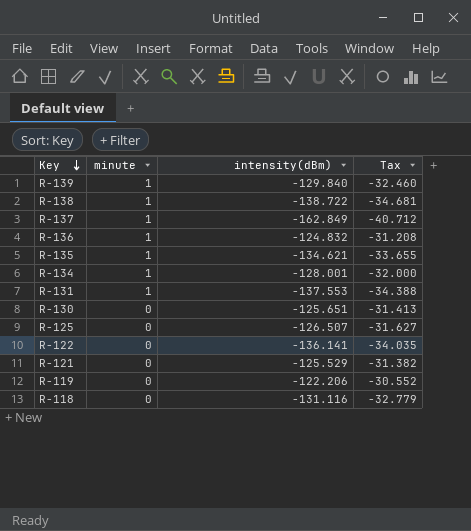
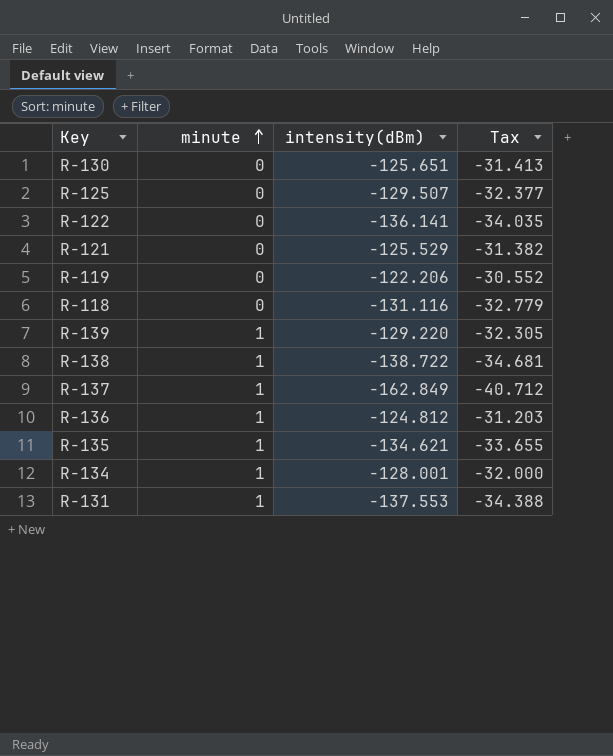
row order: Key descending -> minute ascending
R-125 | intensity(dBm): -126.507 -> -129.507
R-125 | Tax: -31.627 -> -32.377
R-139 | intensity(dBm): -129.840 -> -129.220
R-139 | Tax: -32.460 -> -32.305
R-136 | intensity(dBm): -124.832 -> -124.812
R-136 | Tax: -31.208 -> -31.203

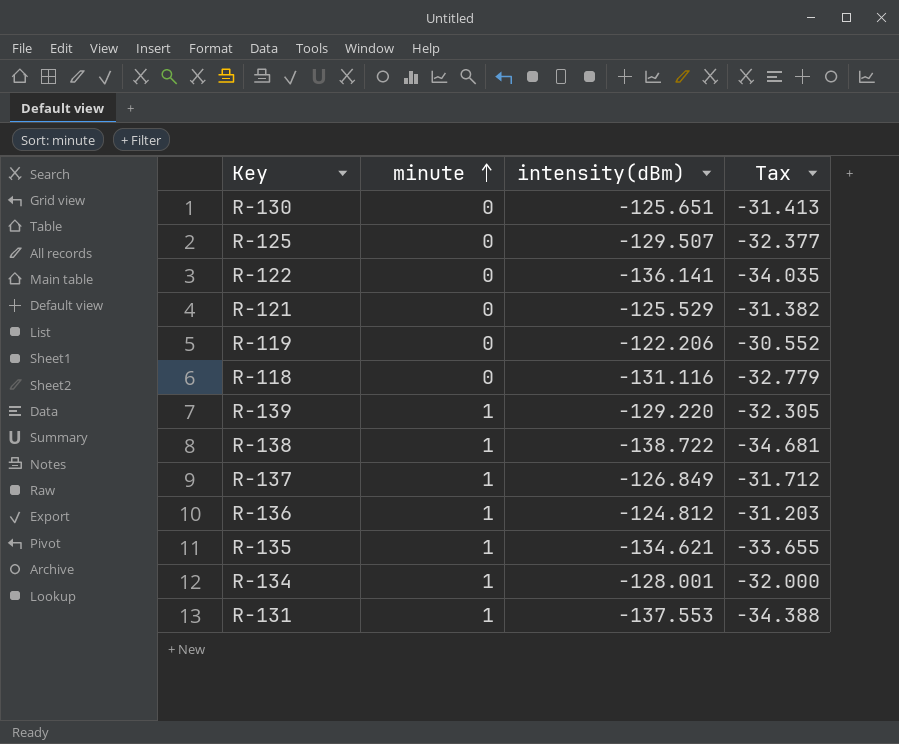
R-137 | intensity(dBm): -162.849 -> -126.849
R-137 | Tax: -40.712 -> -31.712

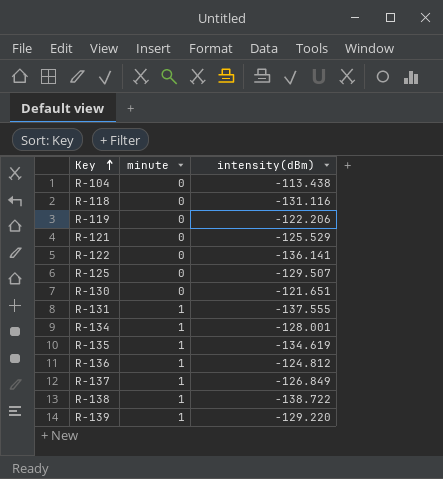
row order: minute ascending -> Key ascending
column Tax | formula: [intensity(dBm)] * 0.25 -> none
row R-104: none -> 0 | -113.438
R-130 | intensity(dBm): -125.651 -> -121.651
R-131 | intensity(dBm): -137.553 -> -137.555
R-135 | intensity(dBm): -134.621 -> -134.619

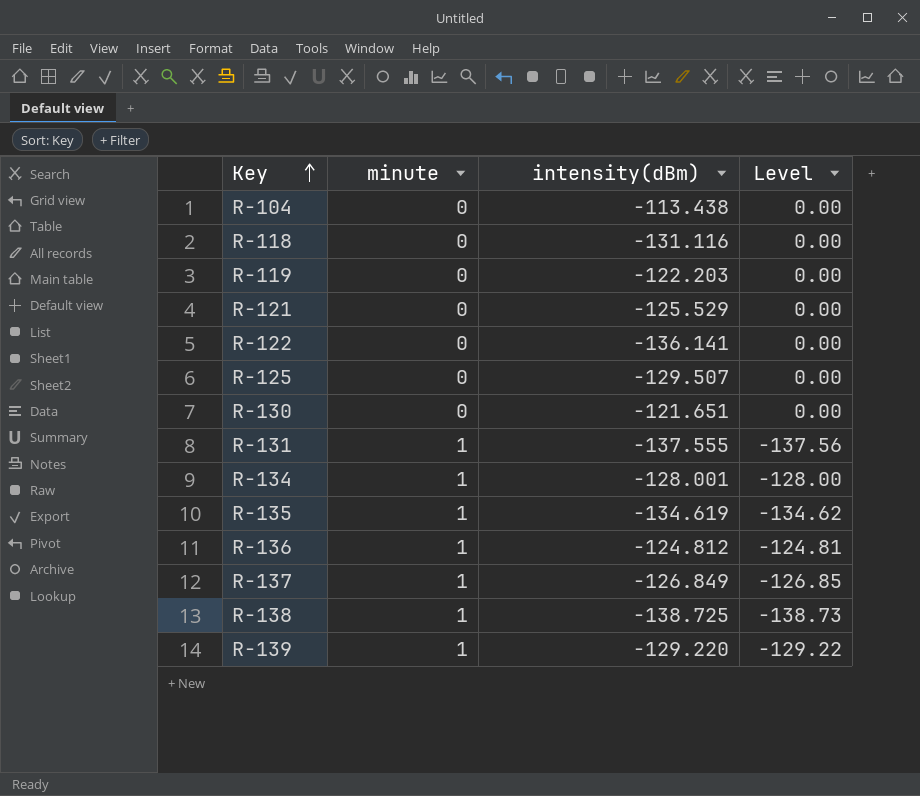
column Level | formula: none -> [minute] * [intensity(dBm)]
R-119 | intensity(dBm): -122.206 -> -122.203
R-138 | intensity(dBm): -138.722 -> -138.725

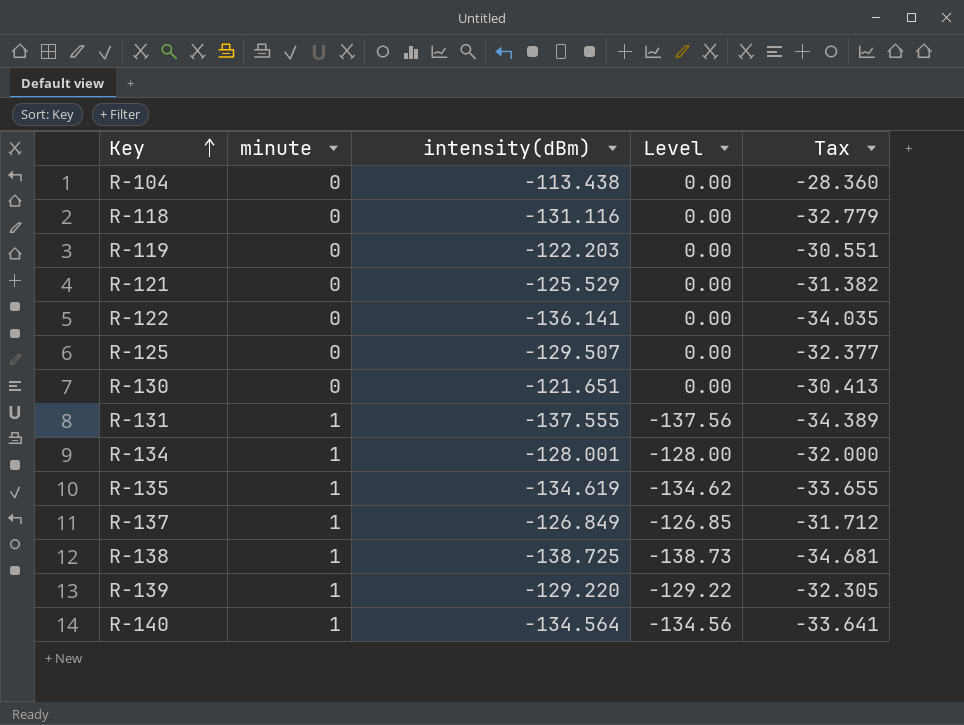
column Tax | formula: none -> [intensity(dBm)] * 0.25
row R-136: 1 | -124.812 | -124.81 -> none
row R-140: none -> 1 | -134.564 | -134.56 | -33.641

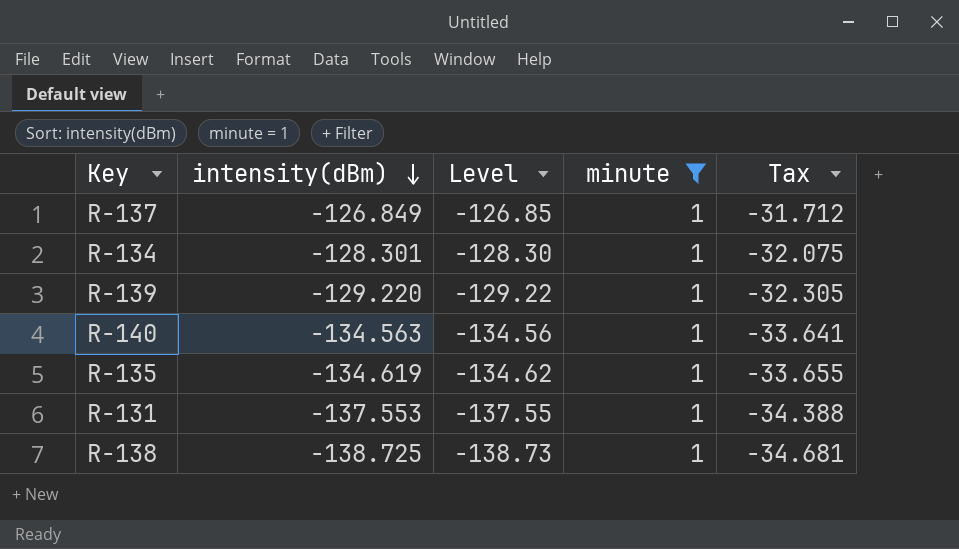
filter: none -> minute = 1
row order: Key ascending -> intensity(dBm) descending
column minute | position: 2 -> 4
R-134 | intensity(dBm): -128.001 -> -128.301
R-134 | Level: -128.00 -> -128.30
R-134 | Tax: -32.000 -> -32.075
R-140 | intensity(dBm): -134.564 -> -134.563
R-131 | intensity(dBm): -137.555 -> -137.553
R-131 | Level: -137.56 -> -137.55
R-131 | Tax: -34.389 -> -34.388

